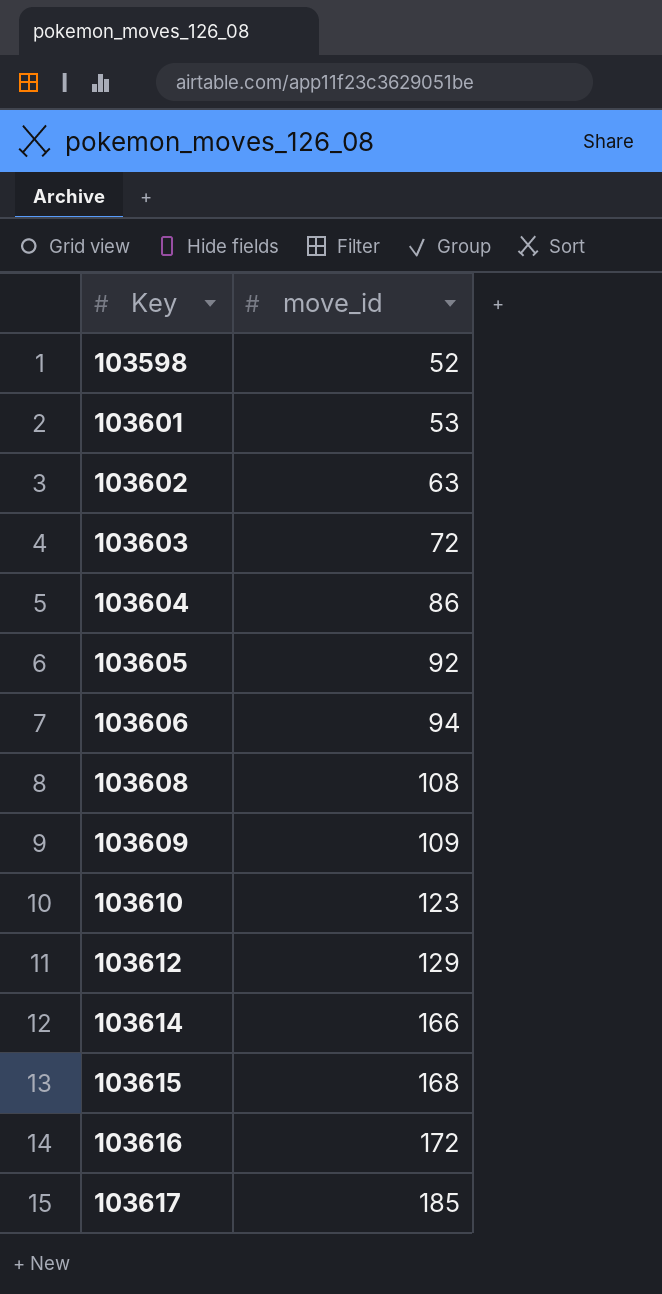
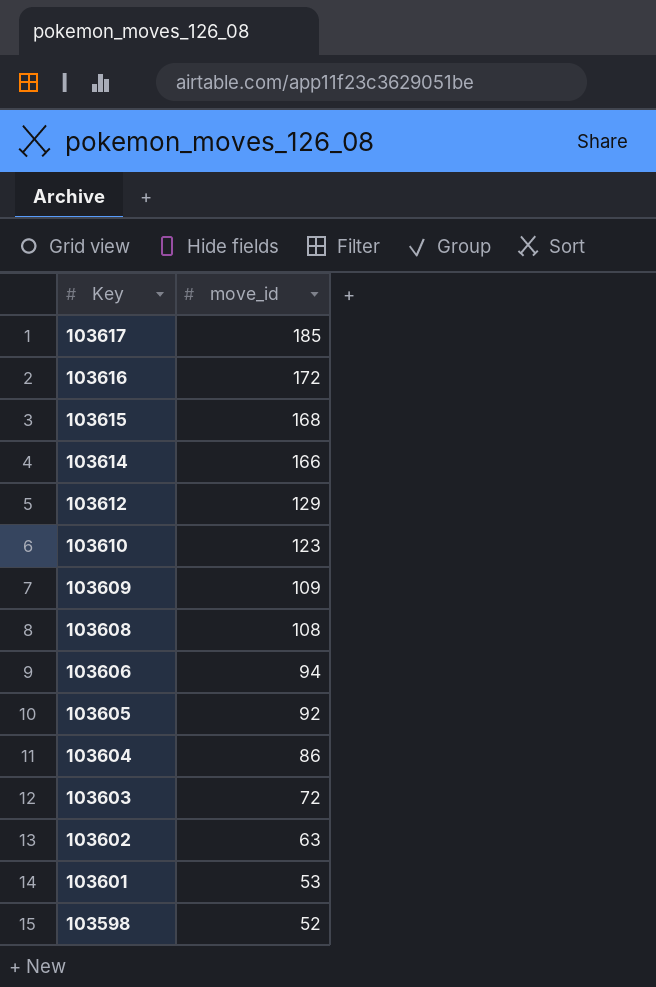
row order: Key ascending -> Key descending

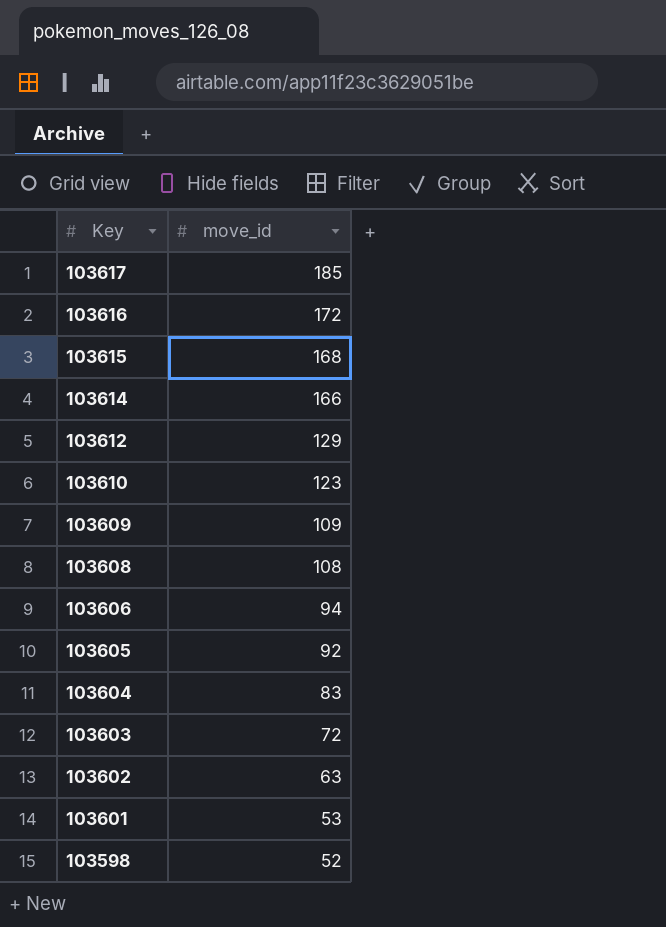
103604 | move_id: 86 -> 83

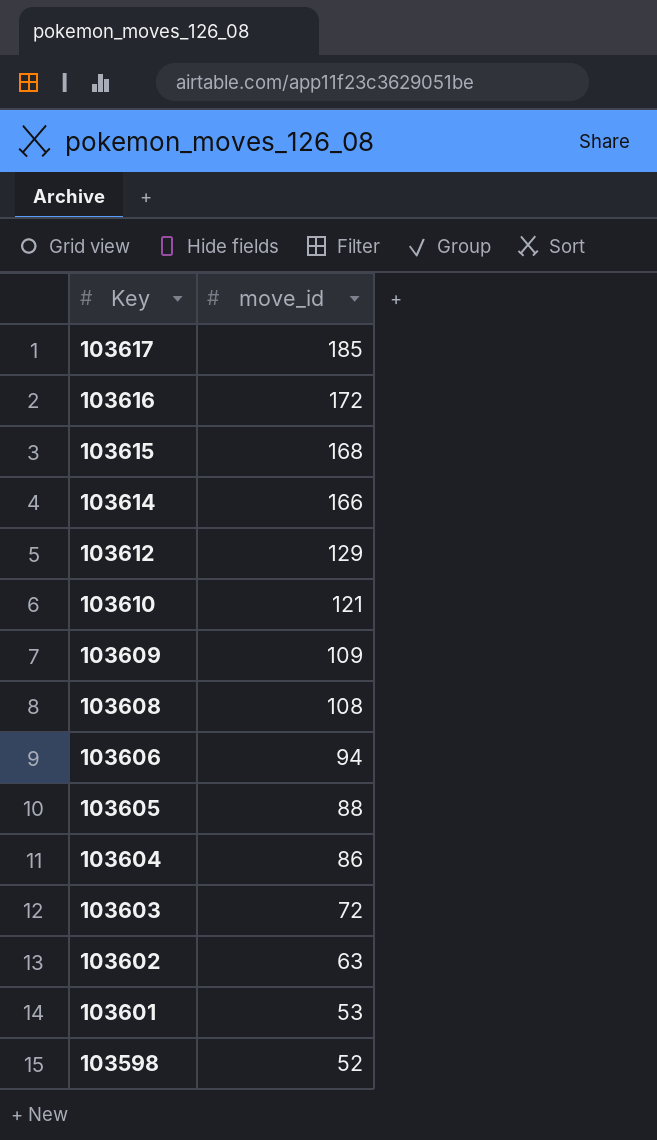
103610 | move_id: 123 -> 121
103605 | move_id: 92 -> 88
103604 | move_id: 83 -> 86

